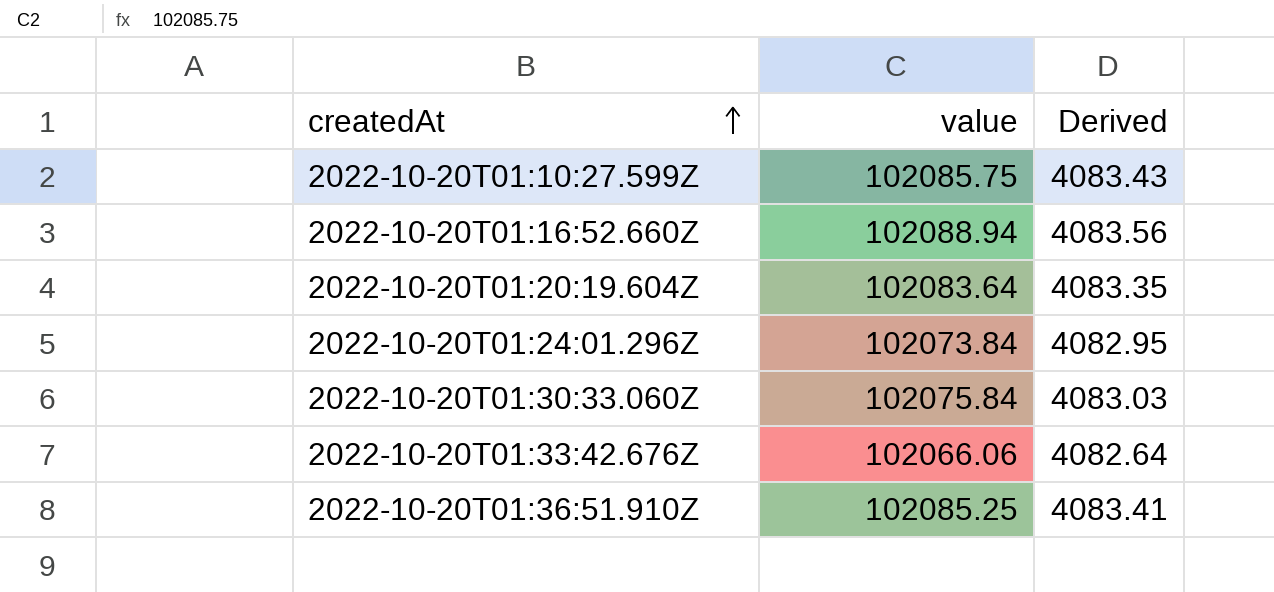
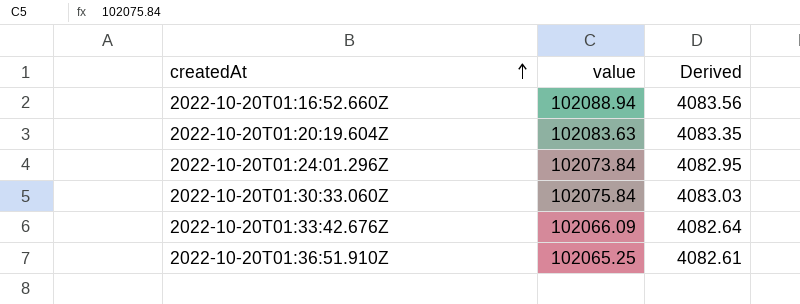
row 2022-10-20T01:10:27.599Z: 102085.75 | 4083.43 -> none
2022-10-20T01:20:19.604Z | value: 102083.64 -> 102083.63
2022-10-20T01:33:42.676Z | value: 102066.06 -> 102066.09
2022-10-20T01:36:51.910Z | value: 102085.25 -> 102065.25
2022-10-20T01:36:51.910Z | Derived: 4083.41 -> 4082.61

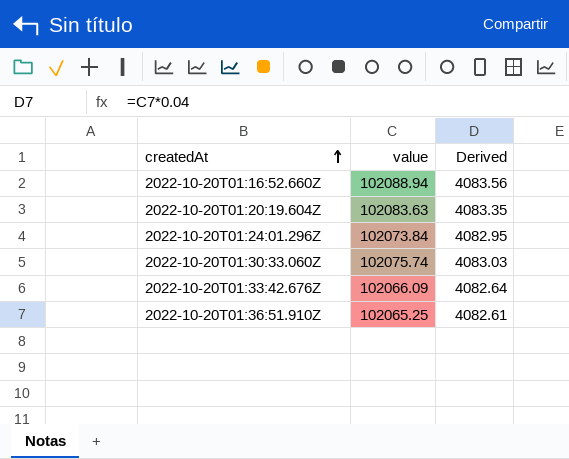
2022-10-20T01:30:33.060Z | value: 102075.84 -> 102075.74

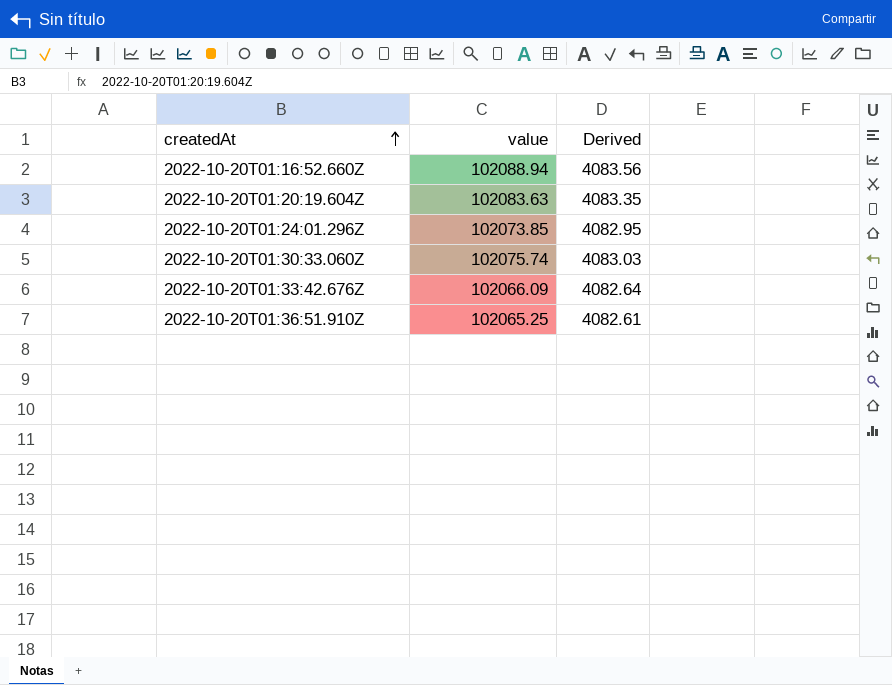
2022-10-20T01:24:01.296Z | value: 102073.84 -> 102073.85

